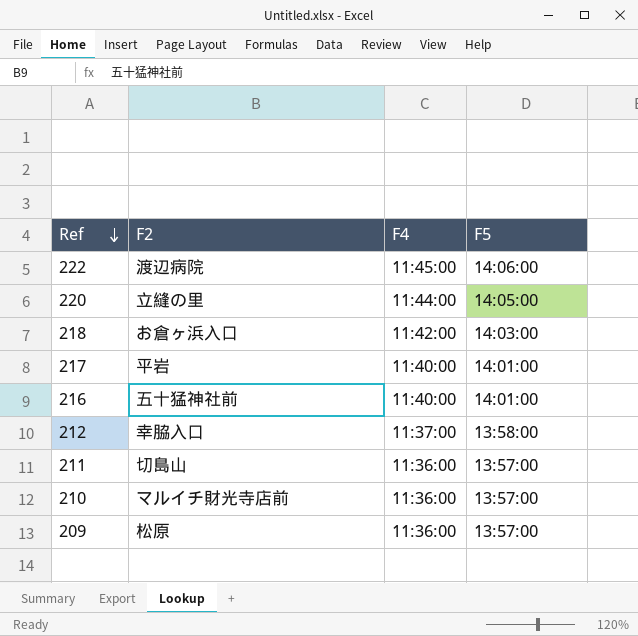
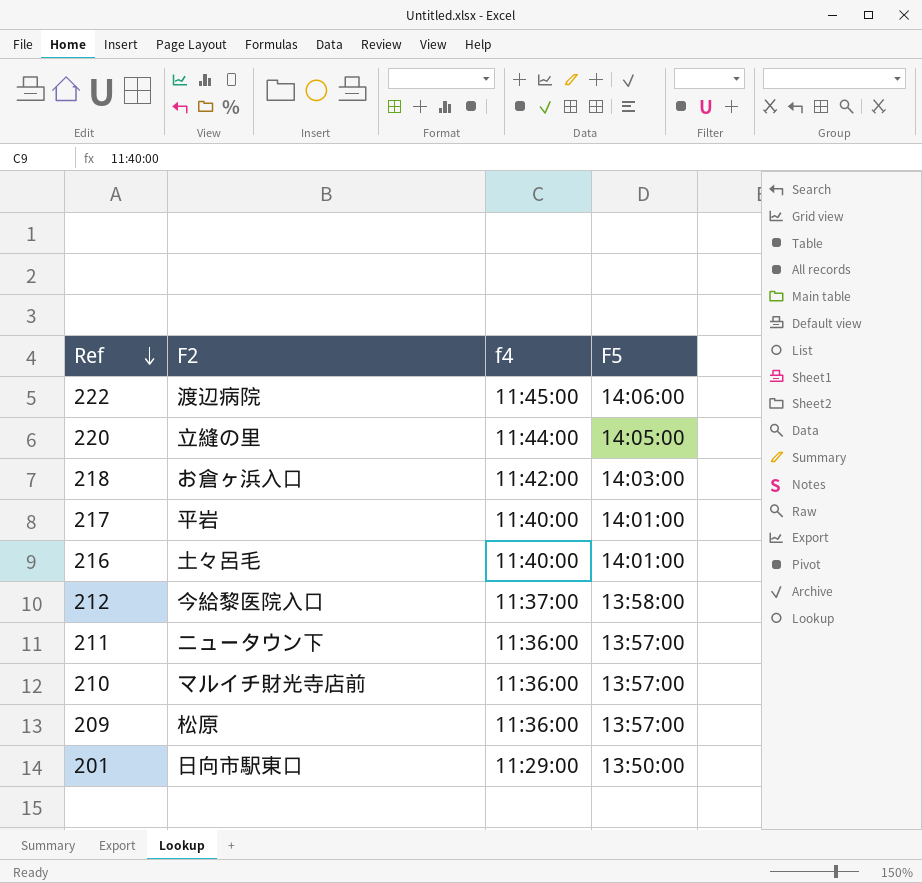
column name: F4 -> f4
216 | F2: 五十猛神社前 -> 土々呂毛
212 | F2: 幸脇入口 -> 今給黎医院入口
211 | F2: 切島山 -> ニュータウン下
row 201: none -> 日向市駅東口 | 11:29:00 | 13:50:00

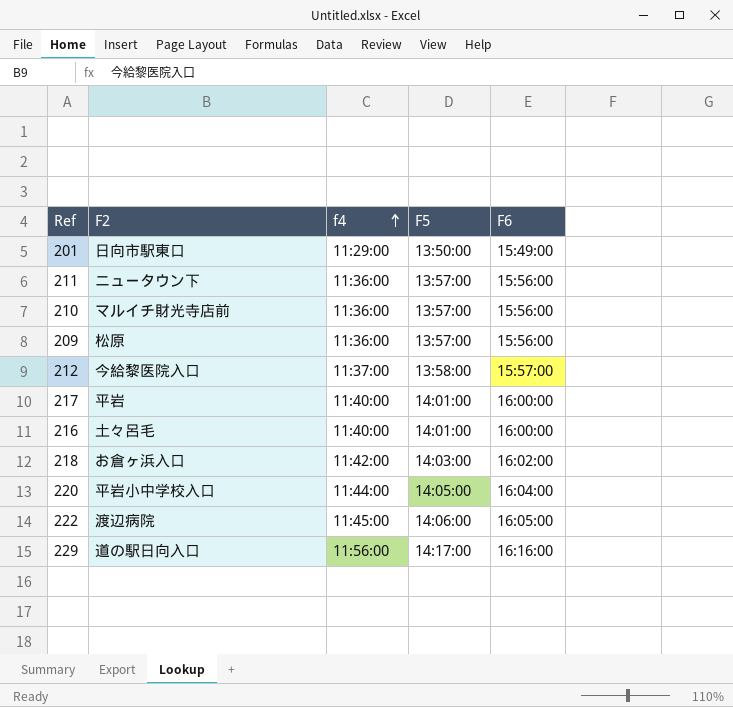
row order: Ref descending -> f4 ascending
column F6 | position: none -> 5
220 | F2: 立縫の里 -> 平岩小中学校入口
row 229: none -> 道の駅日向入口 | 11:56:00 | 14:17:00 | 16:16:00

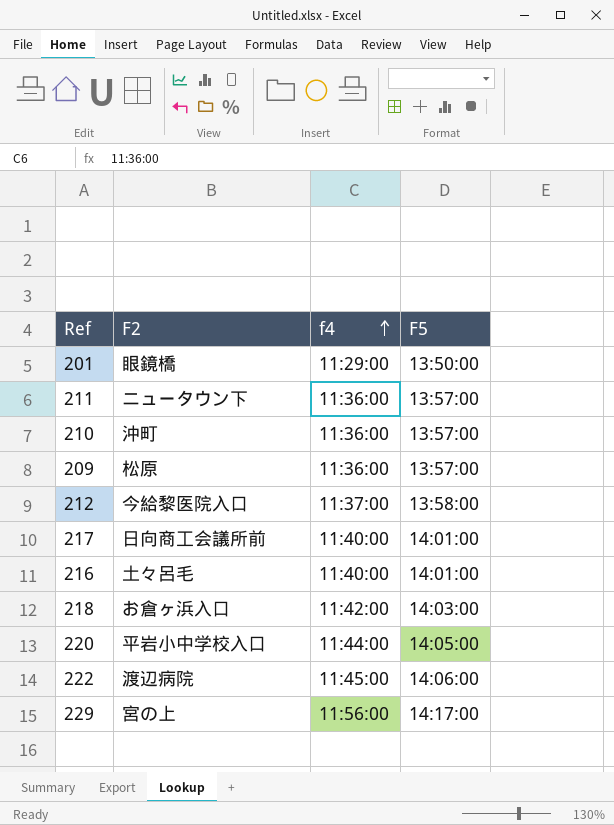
column F6 | position: 5 -> none
201 | F2: 日向市駅東口 -> 眼鏡橋
210 | F2: マルイチ財光寺店前 -> 沖町
217 | F2: 平岩 -> 日向商工会議所前
229 | F2: 道の駅日向入口 -> 宮の上

